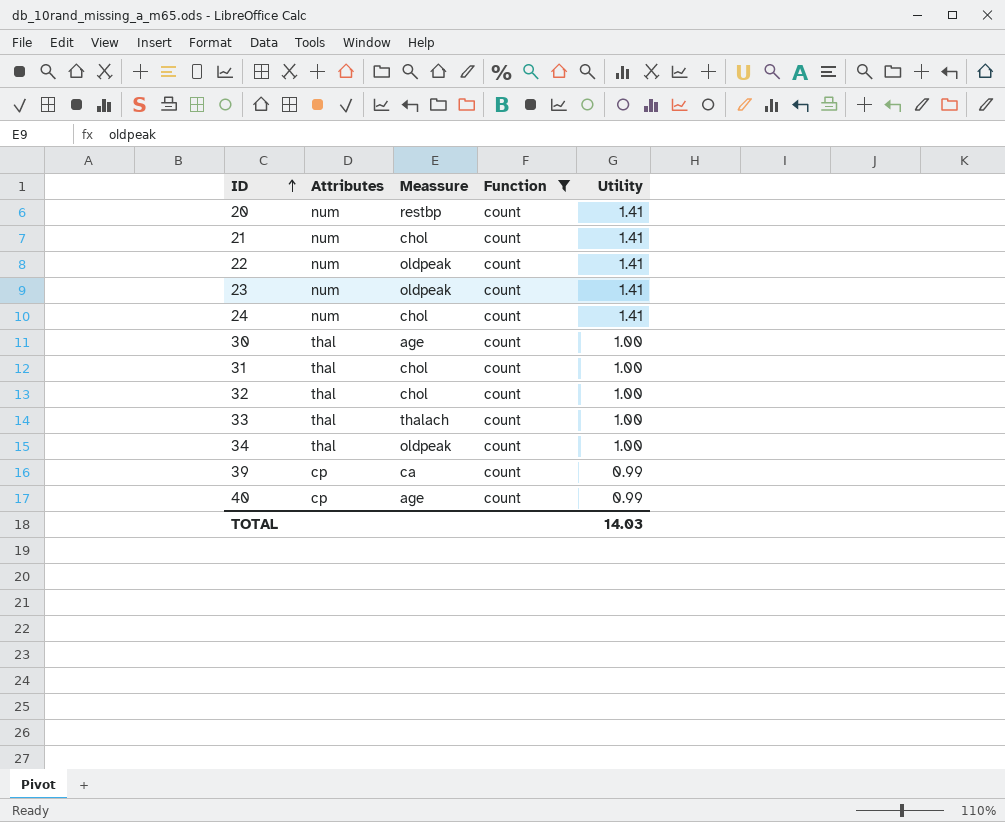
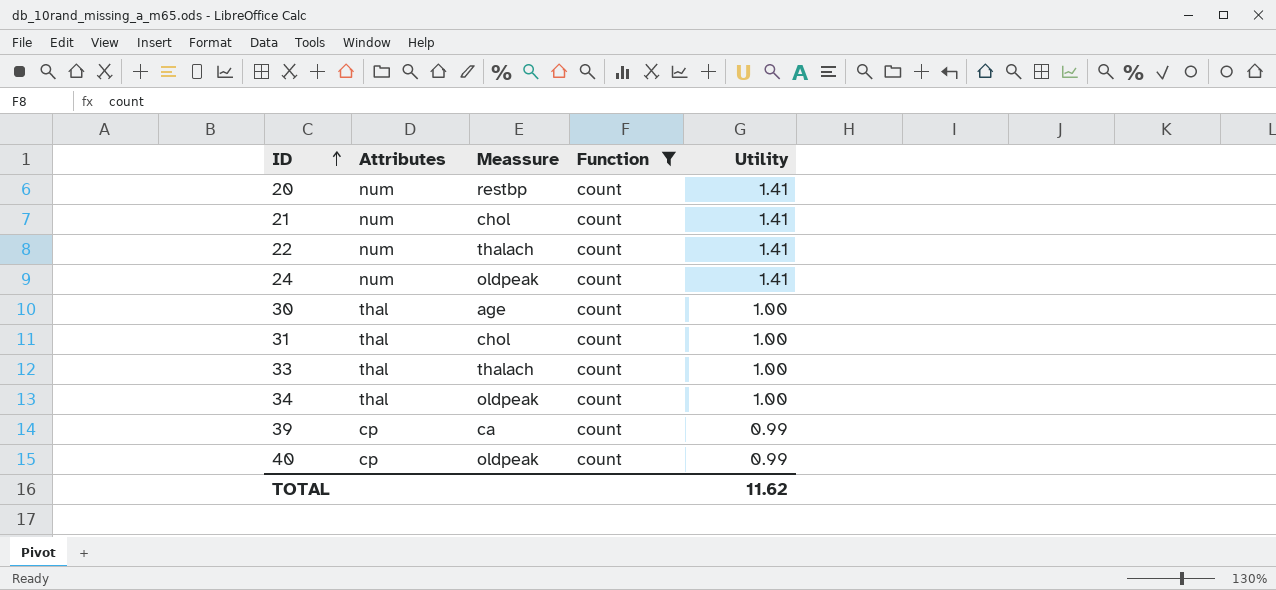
row 23: num | oldpeak | count | 1.41 -> none
row 32: thal | chol | count | 1.00 -> none
22 | Meassure: oldpeak -> thalach
24 | Meassure: chol -> oldpeak
40 | Meassure: age -> oldpeak
TOTAL | Utility: 14.03 -> 11.62

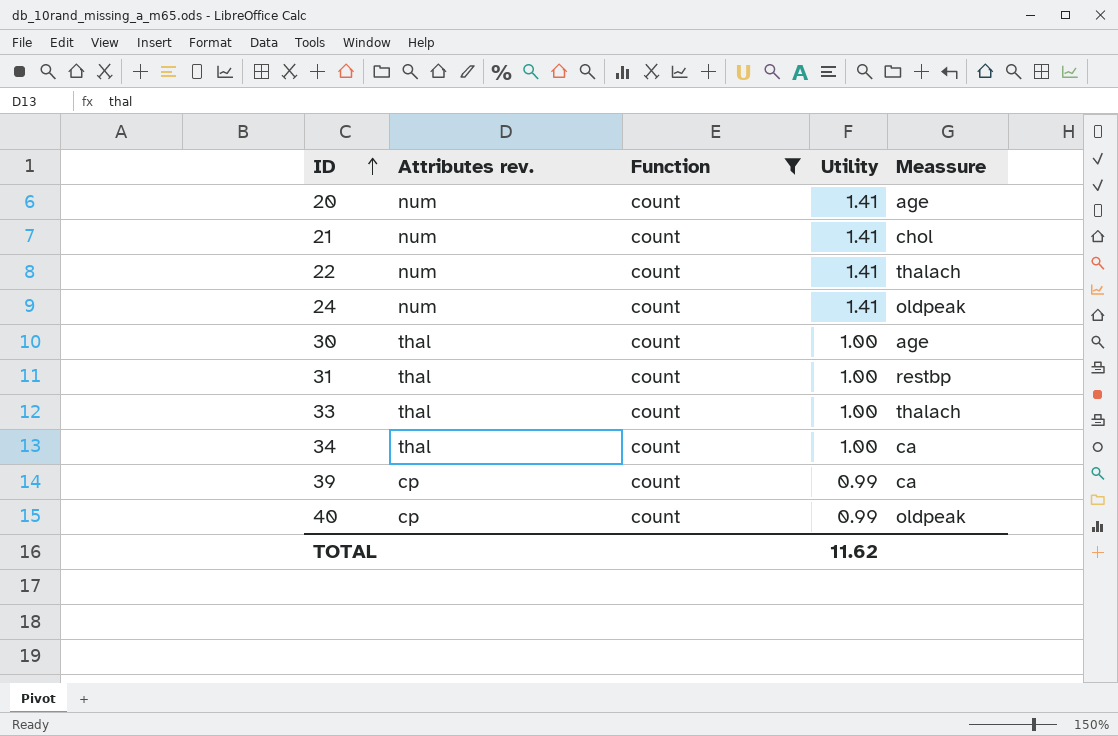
column name: Attributes -> Attributes rev.
column Meassure | position: 3 -> 5
20 | Meassure: restbp -> age
31 | Meassure: chol -> restbp
34 | Meassure: oldpeak -> ca

